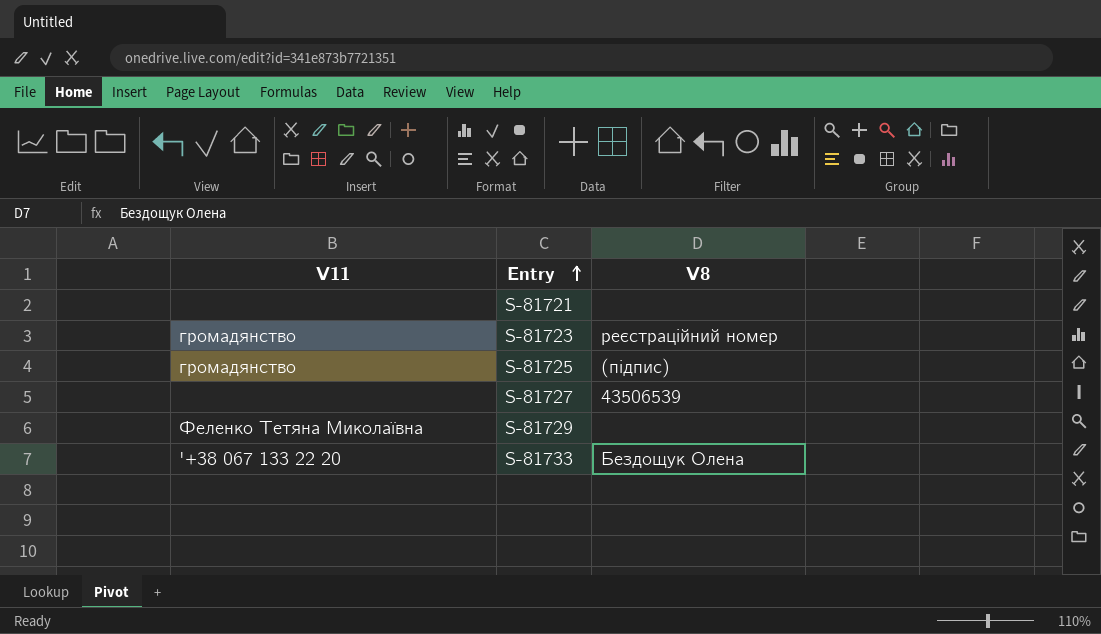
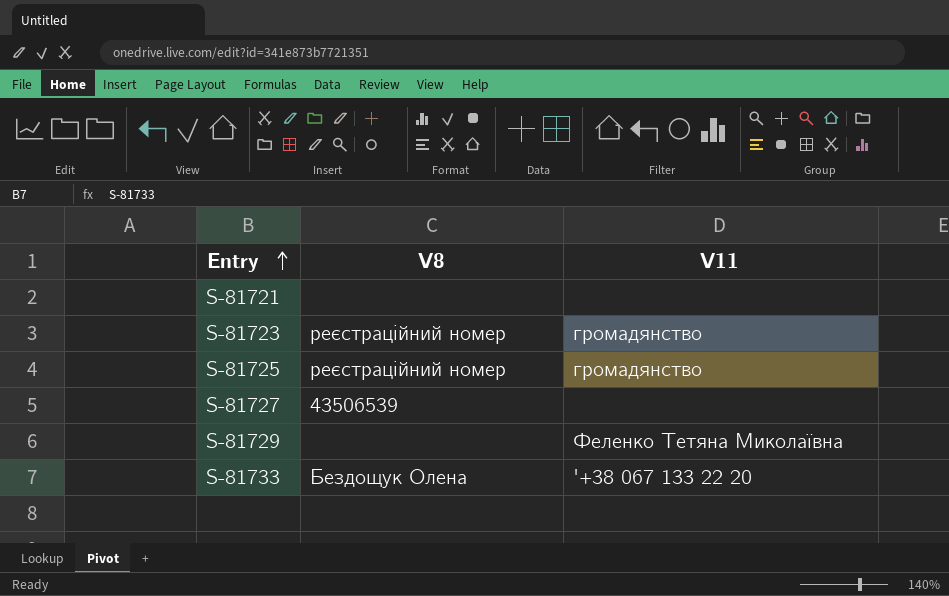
column V11 | position: 1 -> 3
S-81725 | V8: (підпис) -> реєстраційний номер

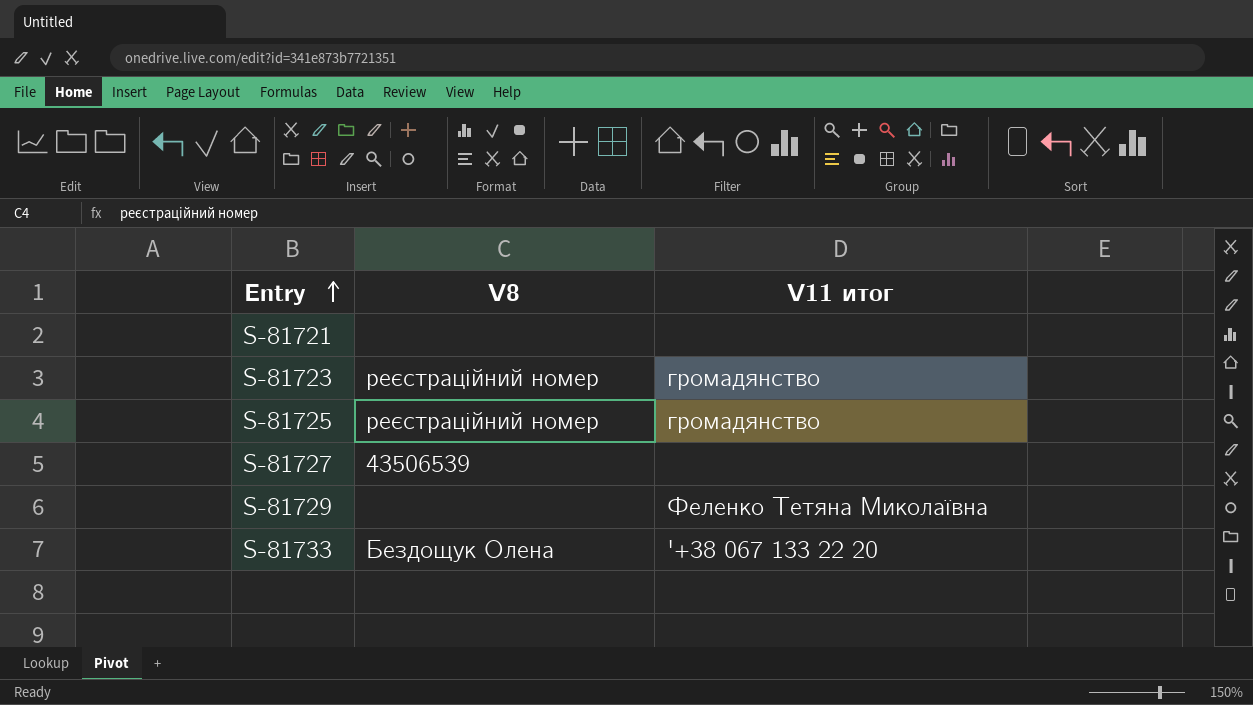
column name: V11 -> V11 итог

